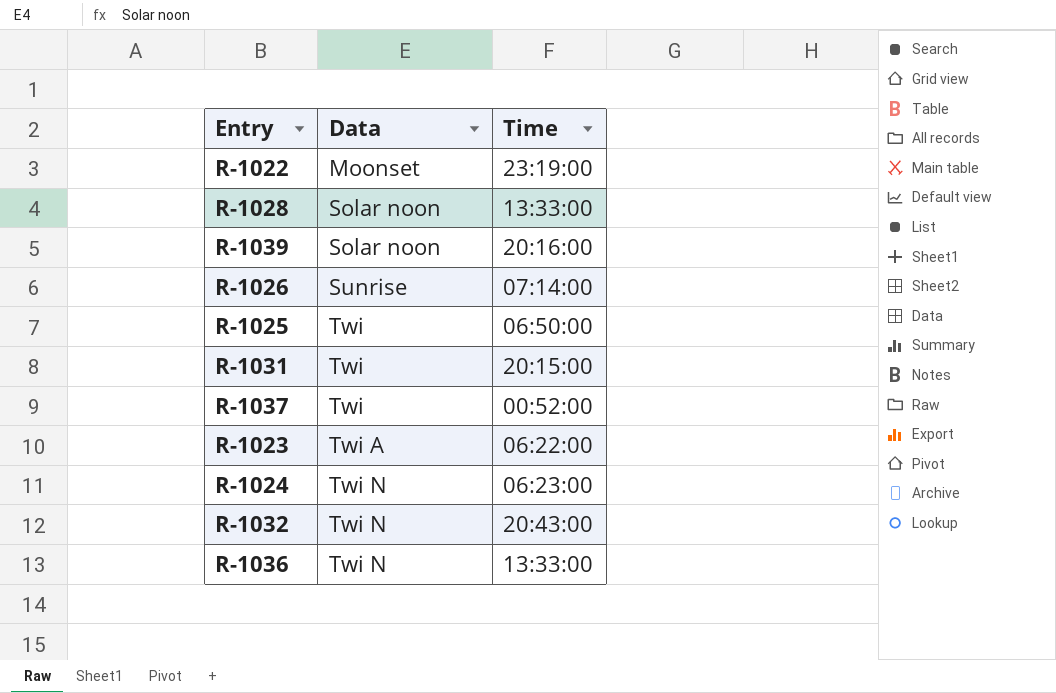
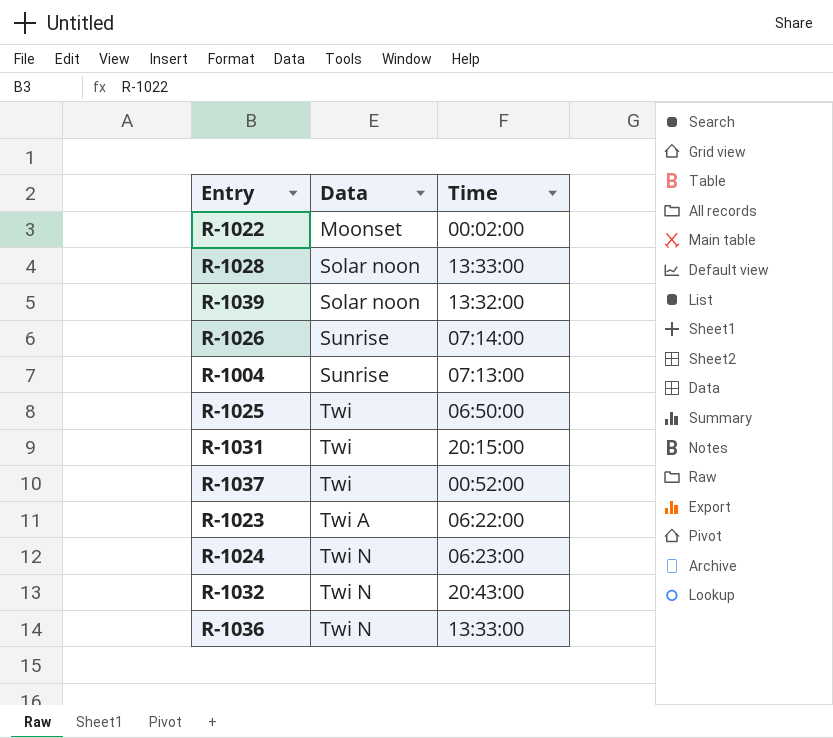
R-1022 | Time: 23:19:00 -> 00:02:00
R-1039 | Time: 20:16:00 -> 13:32:00
row R-1004: none -> Sunrise | 07:13:00

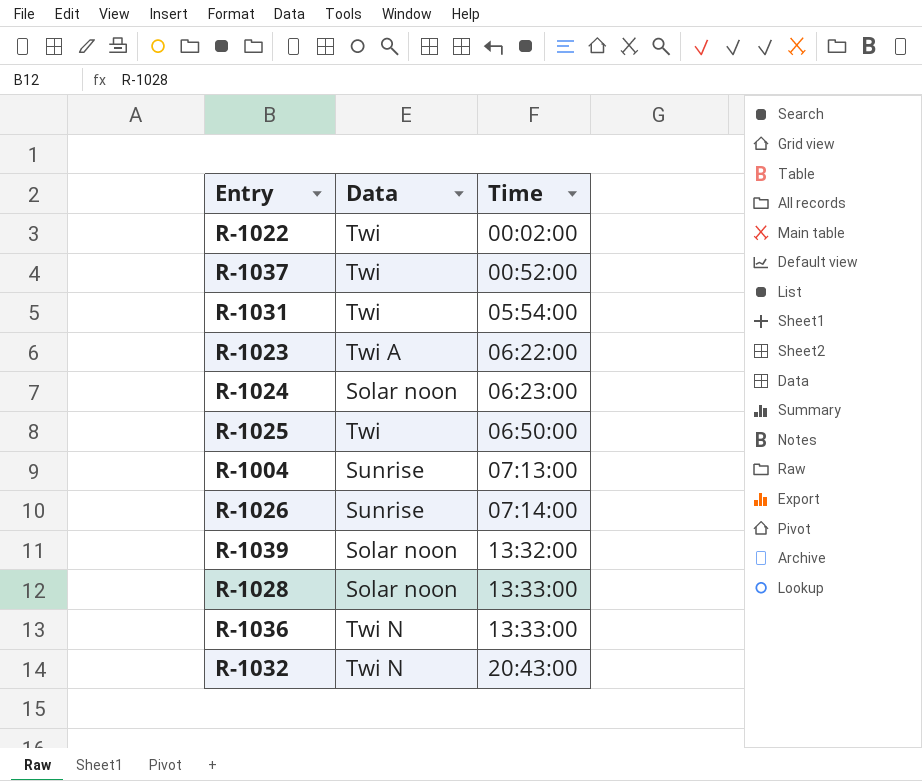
row order: Data ascending -> Time ascending
R-1022 | Data: Moonset -> Twi
R-1031 | Time: 20:15:00 -> 05:54:00
R-1024 | Data: Twi N -> Solar noon

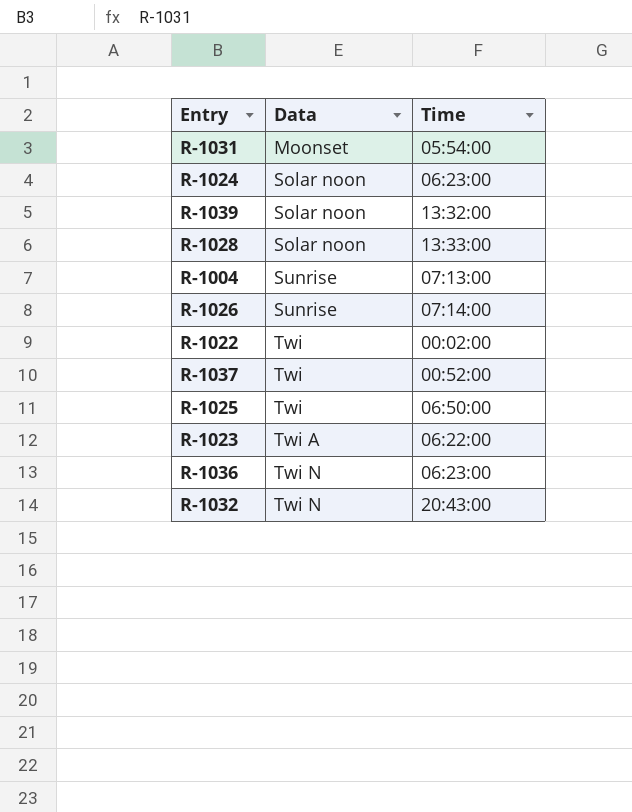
row order: Time ascending -> Data ascending
R-1031 | Data: Twi -> Moonset
R-1036 | Time: 13:33:00 -> 06:23:00

